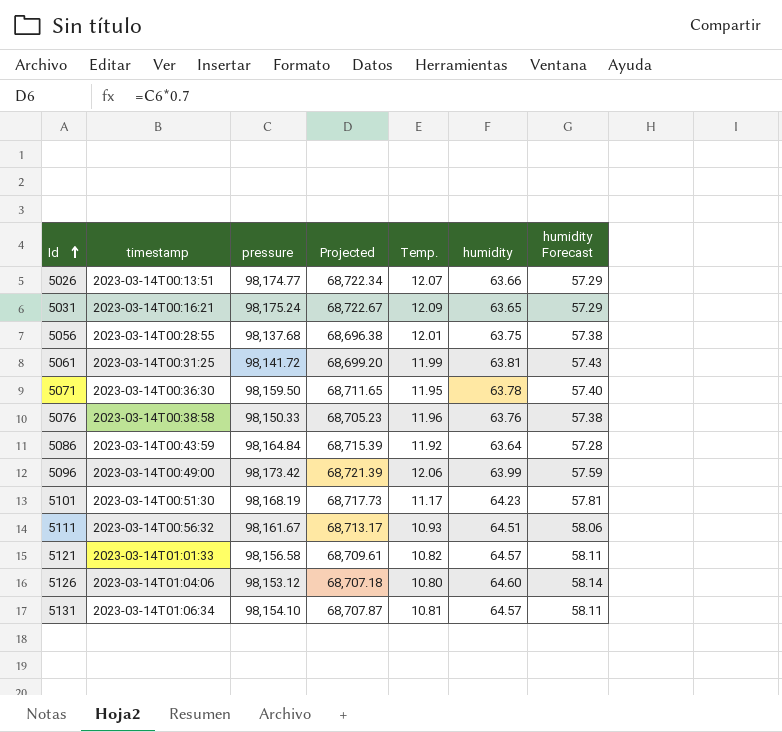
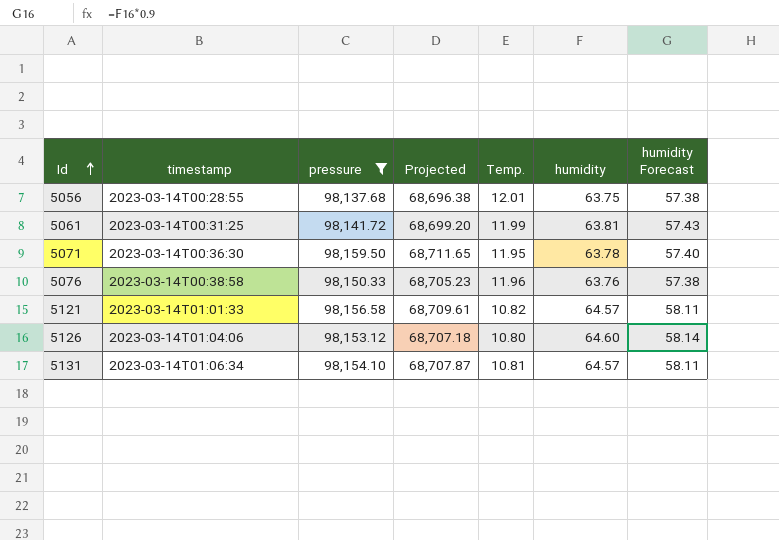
filter: none -> pressure <= 98,159.50

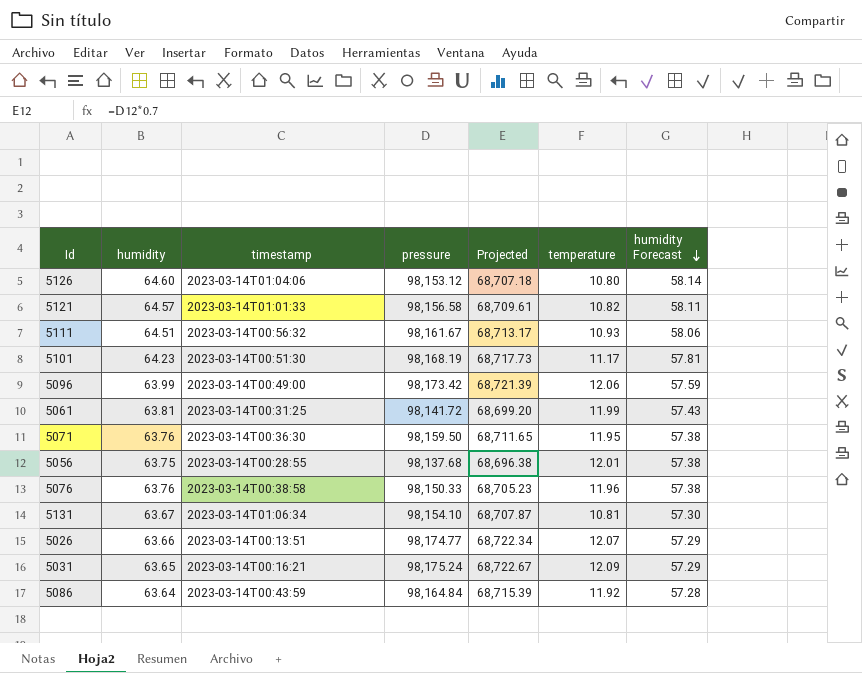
filter: pressure <= 98,159.50 -> none
row order: Id ascending -> humidity Forecast descending
column humidity | position: 6 -> 2
column name: Temp. -> temperature
5071 | humidity: 63.78 -> 63.76
5071 | humidity Forecast: 57.40 -> 57.38
5131 | humidity: 64.57 -> 63.67
5131 | humidity Forecast: 58.11 -> 57.30

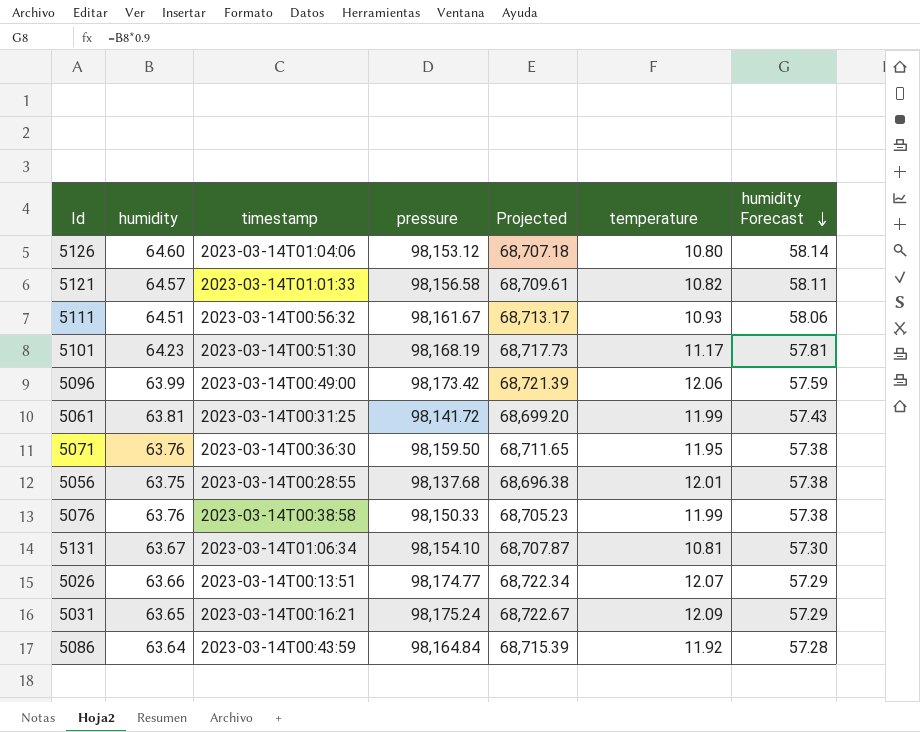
5076 | temperature: 11.96 -> 11.99

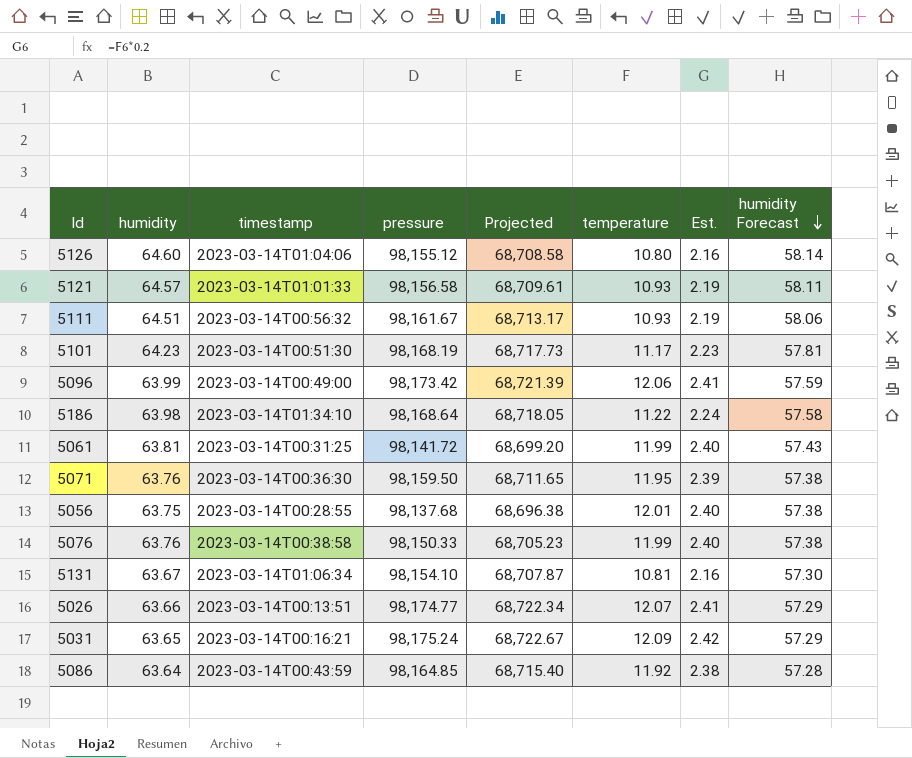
column Est. | formula: none -> [temperature] * 0.2
5126 | pressure: 98,153.12 -> 98,155.12
5126 | Projected: 68,707.18 -> 68,708.58
5121 | temperature: 10.82 -> 10.93
row 5186: none -> 63.98 | 2023-03-14T01:34:10 | 98,168.64 | 68,718.05 | 11.22 | 2.24 | 57.58
5086 | pressure: 98,164.84 -> 98,164.85
5086 | Projected: 68,715.39 -> 68,715.40

